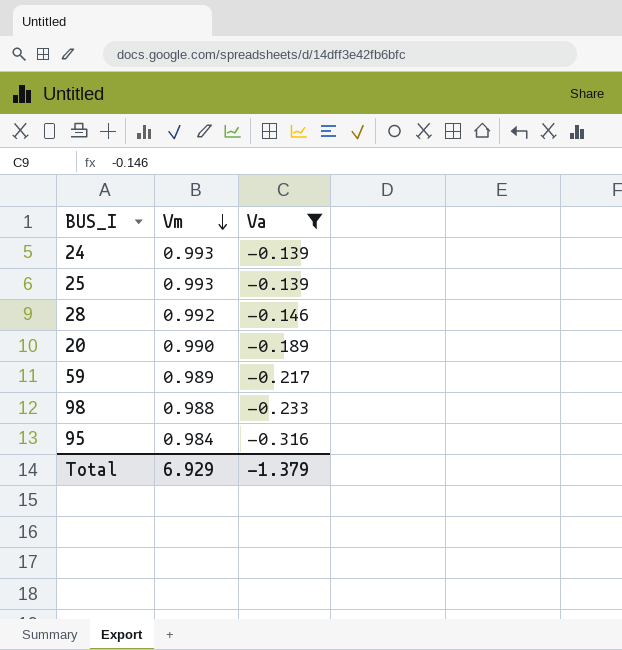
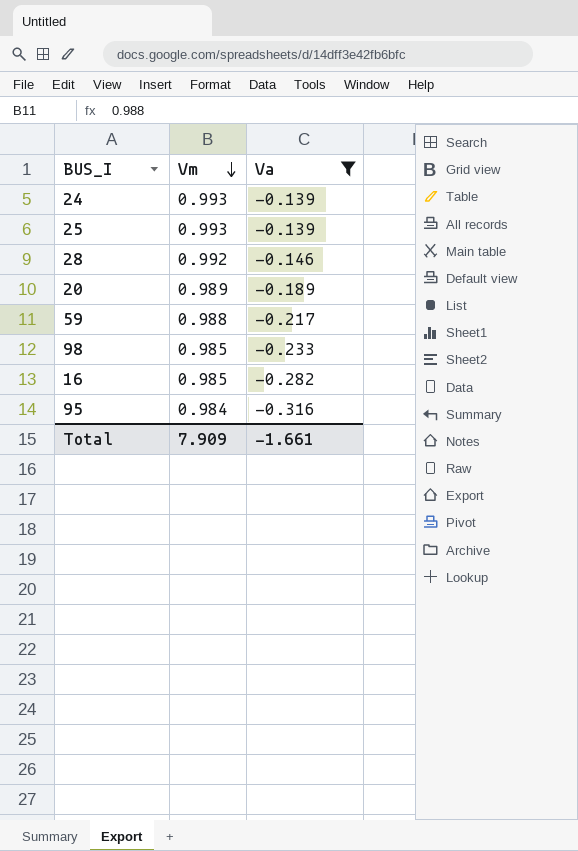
20 | Vm: 0.990 -> 0.989
59 | Vm: 0.989 -> 0.988
98 | Vm: 0.988 -> 0.985
row 16: none -> 0.985 | -0.282
Total | Vm: 6.929 -> 7.909
Total | Va: -1.379 -> -1.661

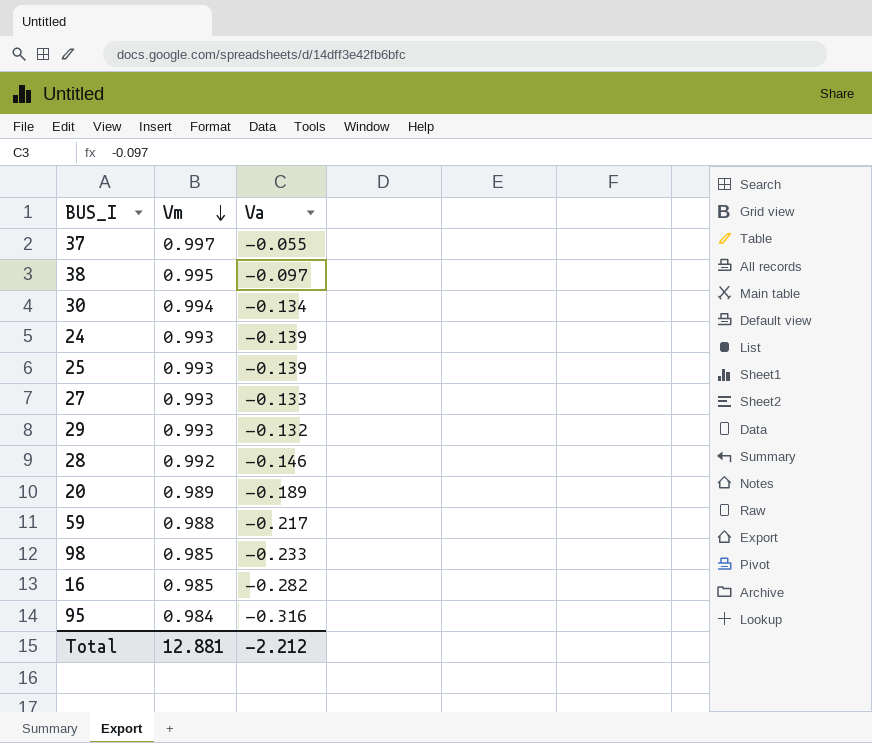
filter: Va <= -0.139 -> none
Total | Vm: 7.909 -> 12.881
Total | Va: -1.661 -> -2.212

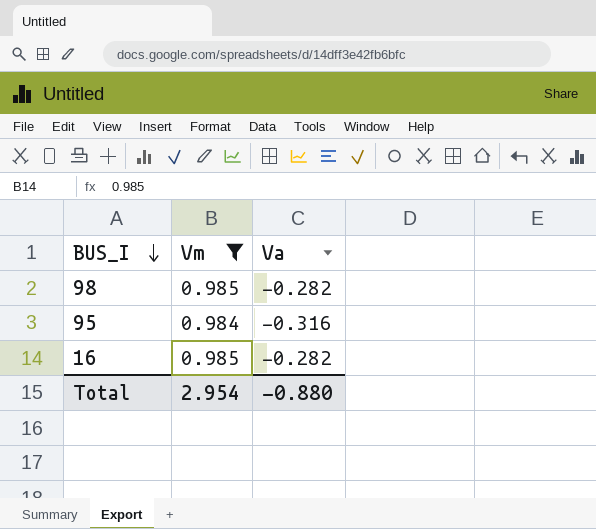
filter: none -> Vm <= 0.985
row order: Vm descending -> BUS_I descending
98 | Va: -0.233 -> -0.282
Total | Vm: 12.881 -> 2.954
Total | Va: -2.212 -> -0.880

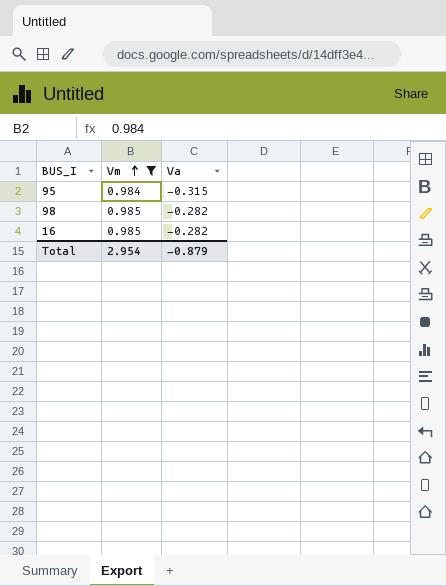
row order: BUS_I descending -> Vm ascending
95 | Va: -0.316 -> -0.315
Total | Va: -0.880 -> -0.879

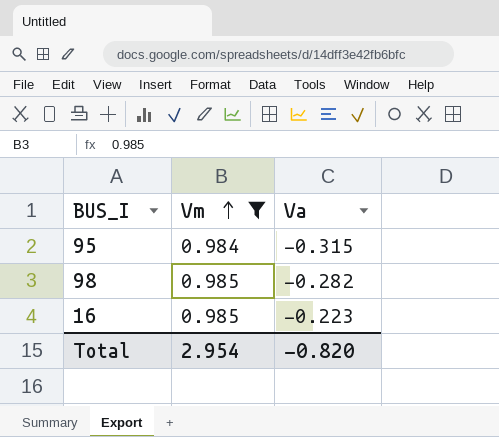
16 | Va: -0.282 -> -0.223
Total | Va: -0.879 -> -0.820

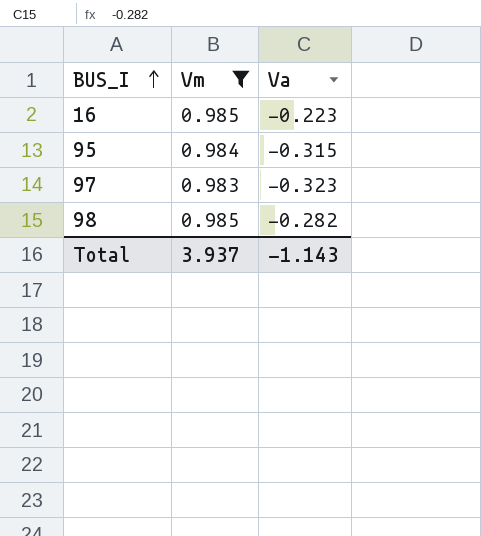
row order: Vm ascending -> BUS_I ascending
row 97: none -> 0.983 | -0.323
Total | Vm: 2.954 -> 3.937
Total | Va: -0.820 -> -1.143

